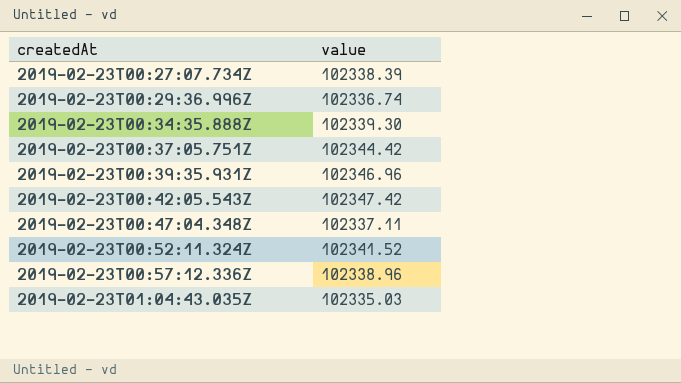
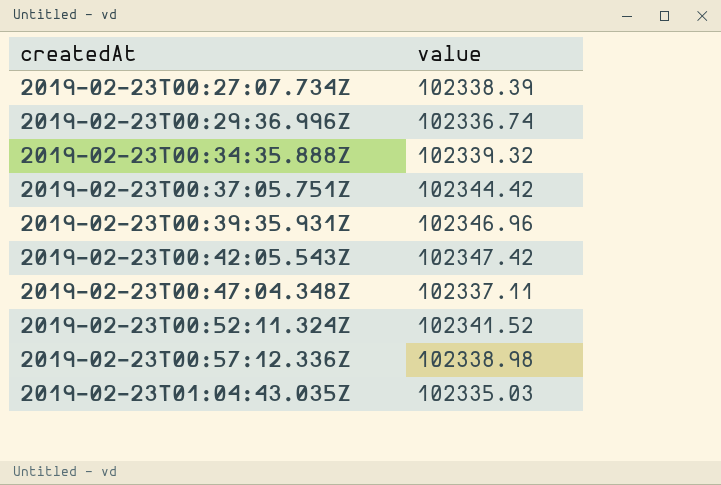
2019-02-23T00:34:35.888Z | value: 102339.30 -> 102339.32
2019-02-23T00:57:12.336Z | value: 102338.96 -> 102338.98

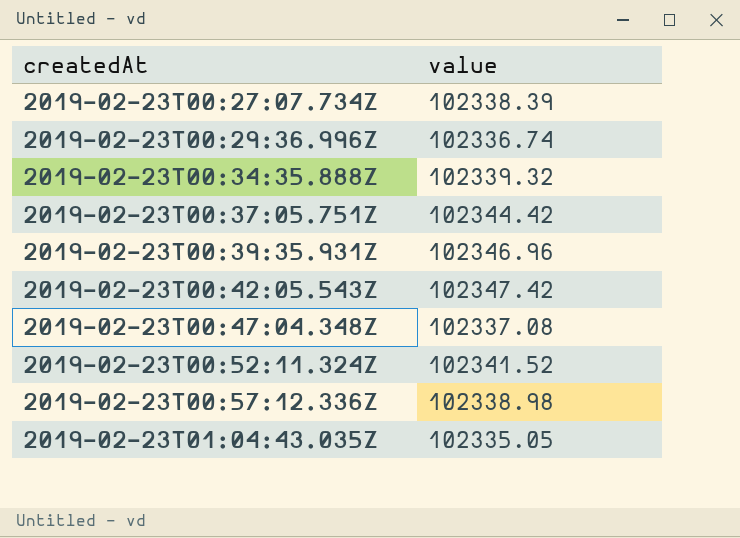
2019-02-23T00:47:04.348Z | value: 102337.11 -> 102337.08
2019-02-23T01:04:43.035Z | value: 102335.03 -> 102335.05

